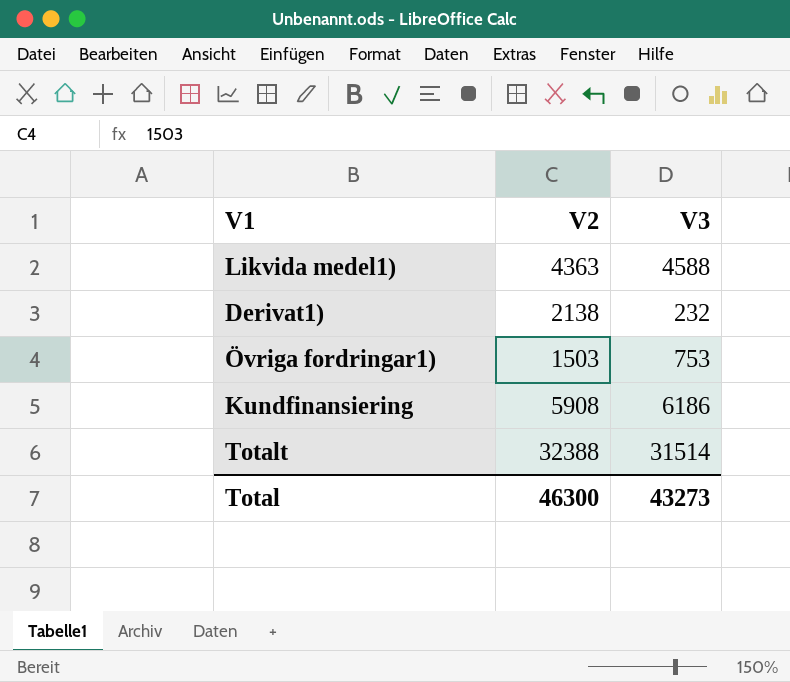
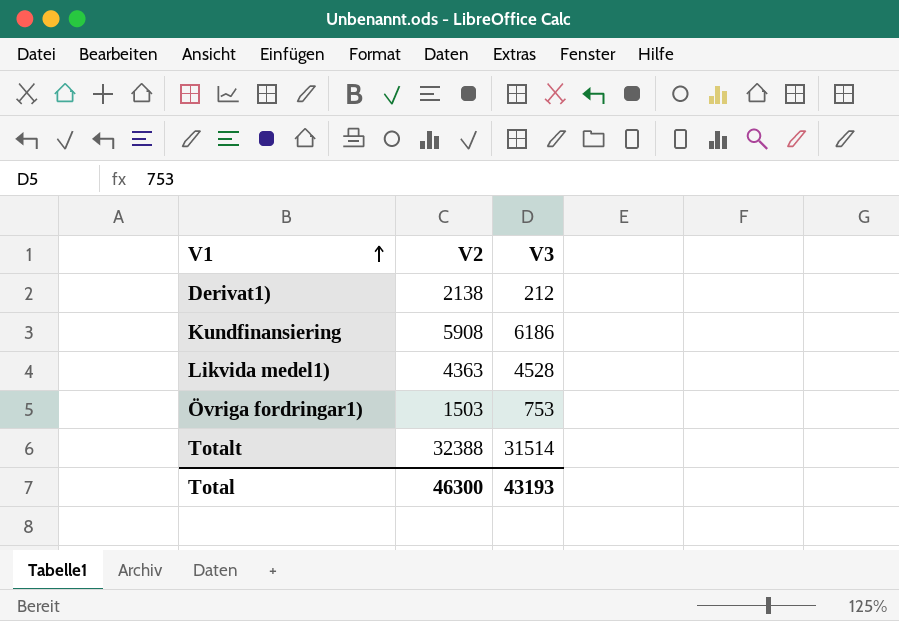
row order: none -> V1 ascending
Derivat1) | V3: 232 -> 212
Likvida medel1) | V3: 4588 -> 4528
Total | V3: 43273 -> 43193

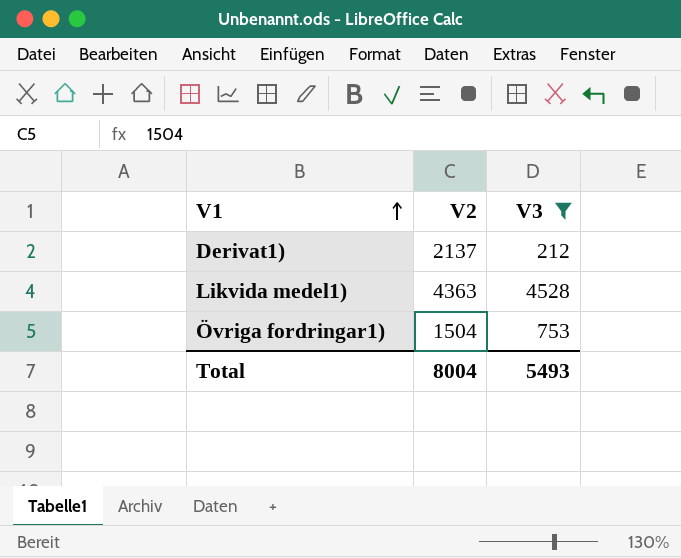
filter: none -> V3 <= 4528
Derivat1) | V2: 2138 -> 2137
Övriga fordringar1) | V2: 1503 -> 1504
Total | V2: 46300 -> 8004
Total | V3: 43193 -> 5493

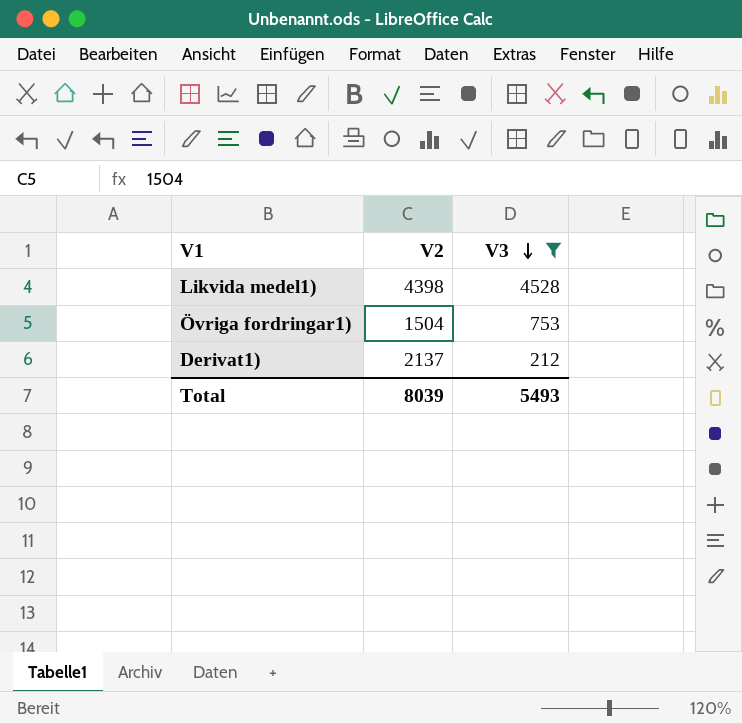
row order: V1 ascending -> V3 descending
Likvida medel1) | V2: 4363 -> 4398
Total | V2: 8004 -> 8039

